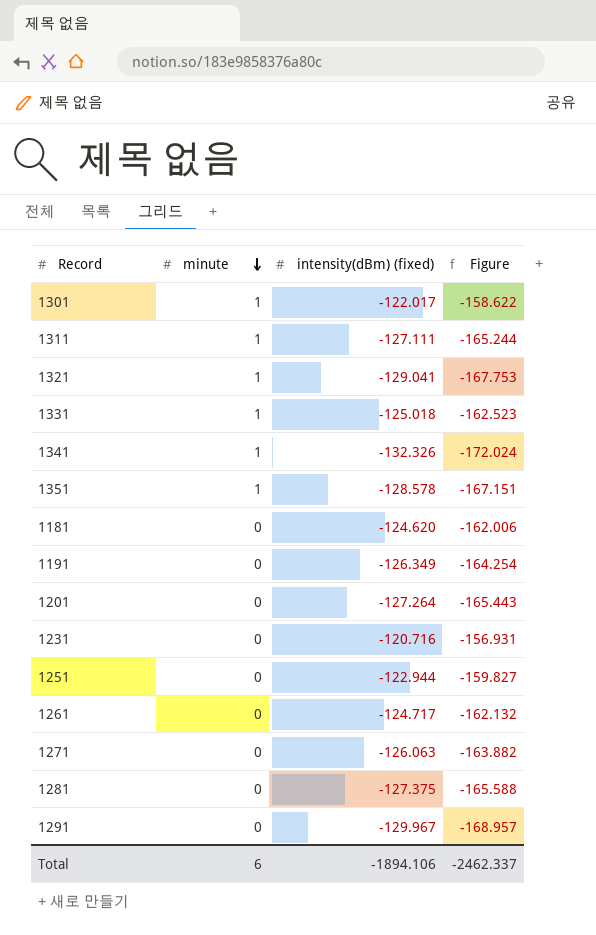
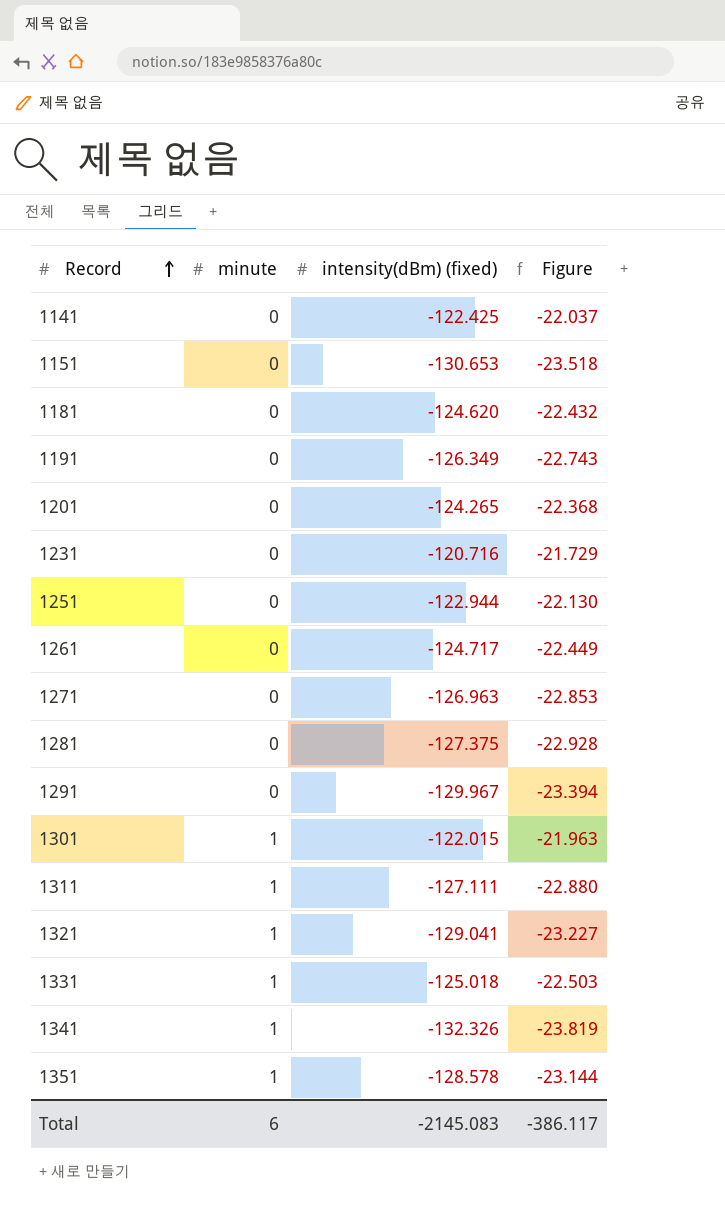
row order: minute descending -> Record ascending
column Figure | formula: [intensity(dBm) (fixed)] * 1.3 -> [intensity(dBm) (fixed)] * 0.18
row 1141: none -> 0 | -122.425 | -22.037
row 1151: none -> 0 | -130.653 | -23.518
1201 | intensity(dBm) (fixed): -127.264 -> -124.265
1271 | intensity(dBm) (fixed): -126.063 -> -126.963
1301 | intensity(dBm) (fixed): -122.017 -> -122.015
Total | intensity(dBm) (fixed): -1894.106 -> -2145.083
Total | Figure: -2462.337 -> -386.117

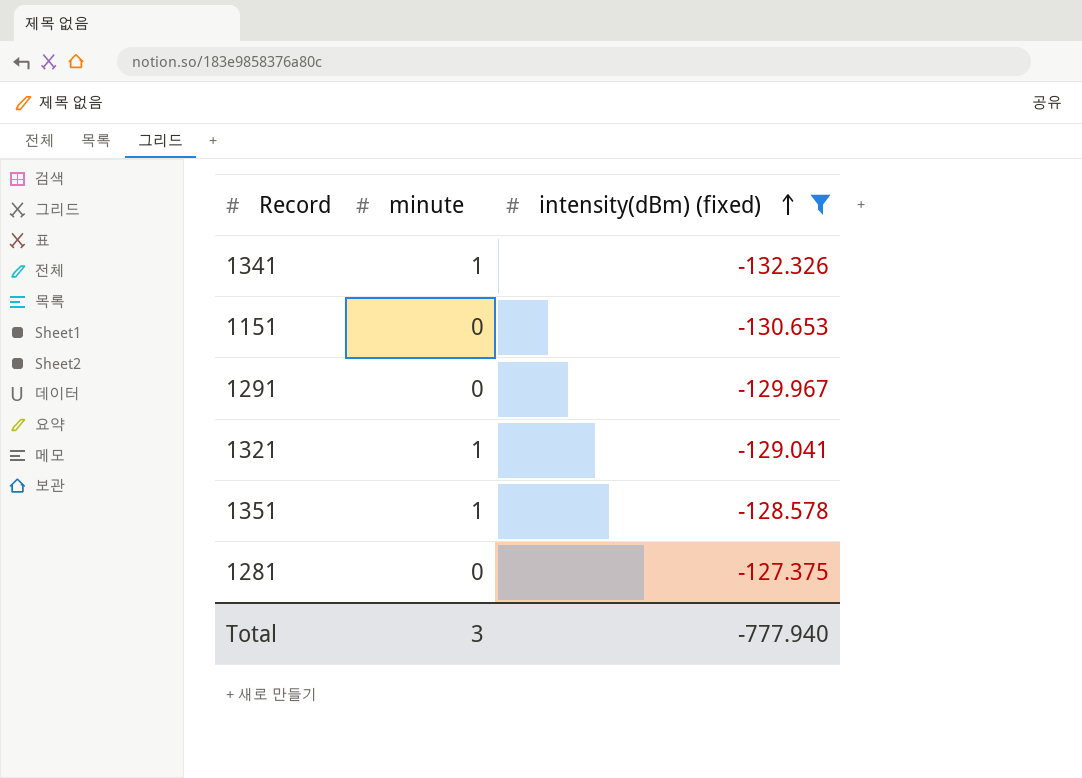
filter: none -> intensity(dBm) (fixed) <= -127.375
row order: Record ascending -> intensity(dBm) (fixed) ascending
column Figure | formula: [intensity(dBm) (fixed)] * 0.18 -> none
Total | minute: 6 -> 3
Total | intensity(dBm) (fixed): -2145.083 -> -777.940

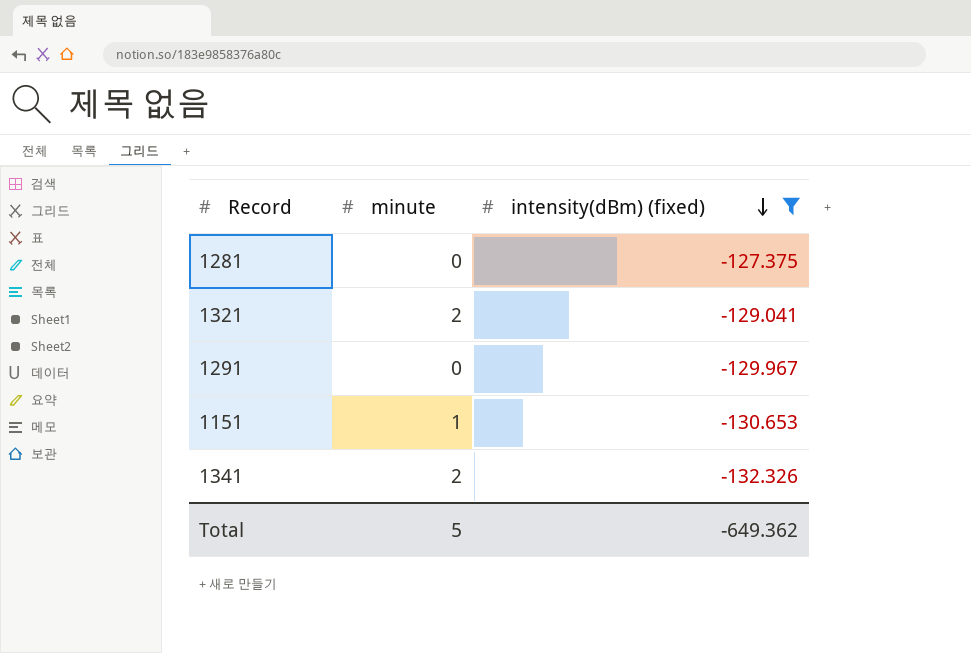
row order: intensity(dBm) (fixed) ascending -> intensity(dBm) (fixed) descending
row 1351: 1 | -128.578 -> none
1321 | minute: 1 -> 2
1151 | minute: 0 -> 1
1341 | minute: 1 -> 2
Total | minute: 3 -> 5
Total | intensity(dBm) (fixed): -777.940 -> -649.362

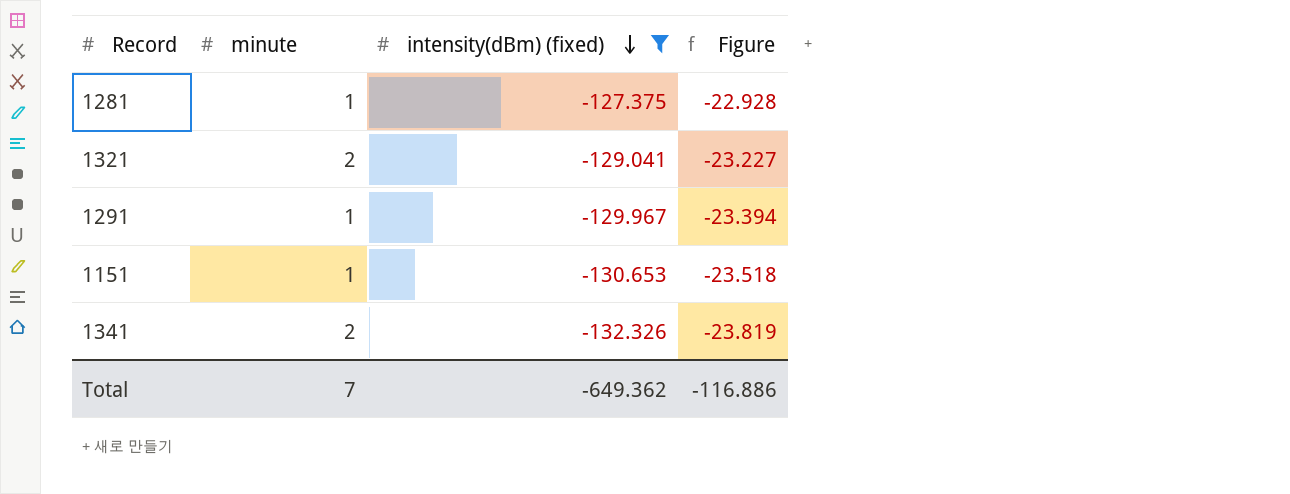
column Figure | formula: none -> [intensity(dBm) (fixed)] * 0.18
1281 | minute: 0 -> 1
1291 | minute: 0 -> 1
Total | minute: 5 -> 7

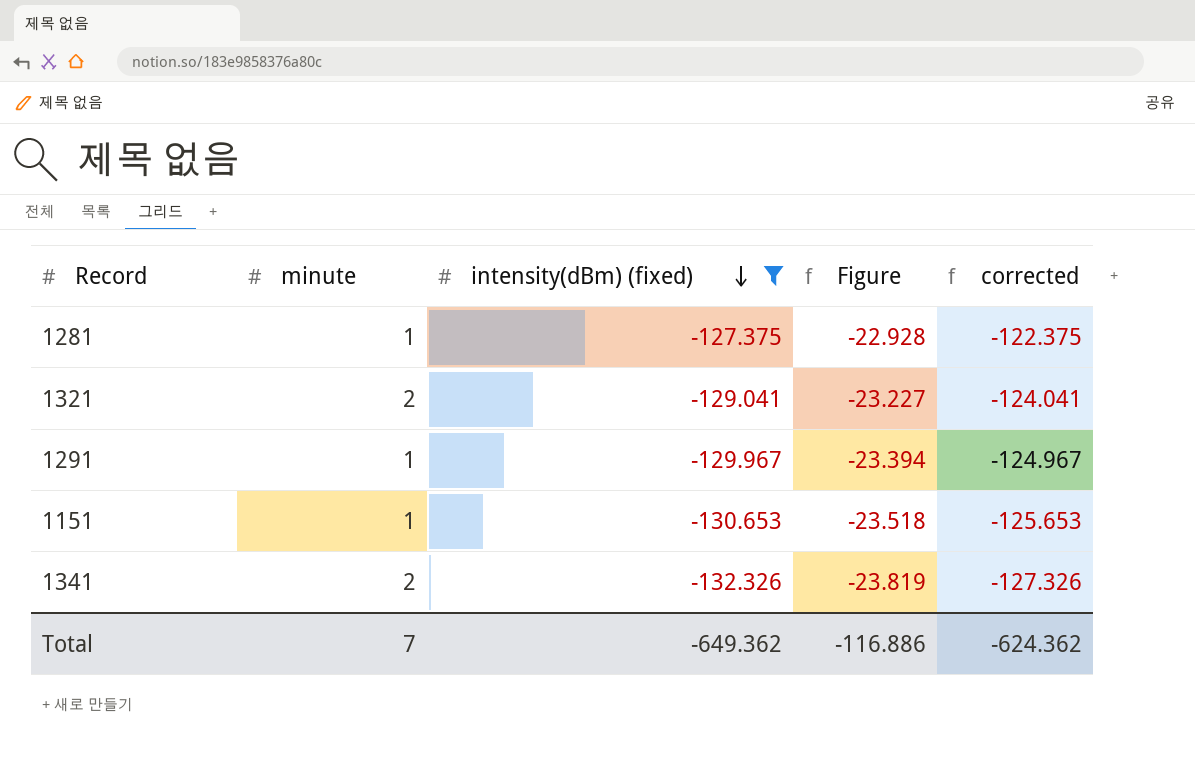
column corrected | formula: none -> [intensity(dBm) (fixed)] + 5

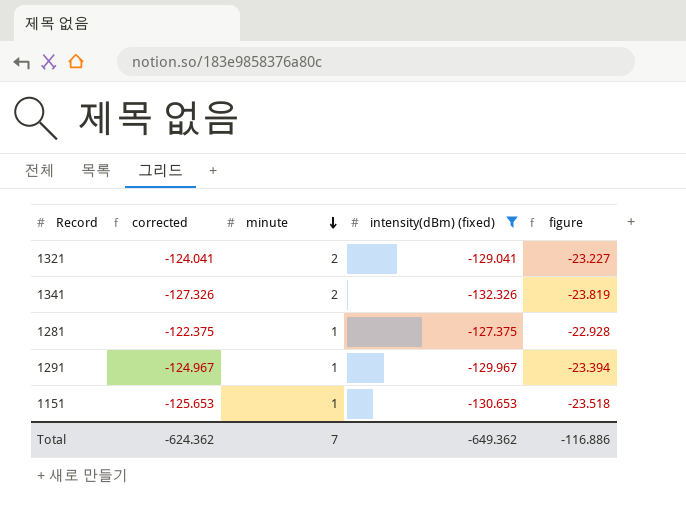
row order: intensity(dBm) (fixed) descending -> minute descending
column corrected | position: 5 -> 2
column name: Figure -> figure

